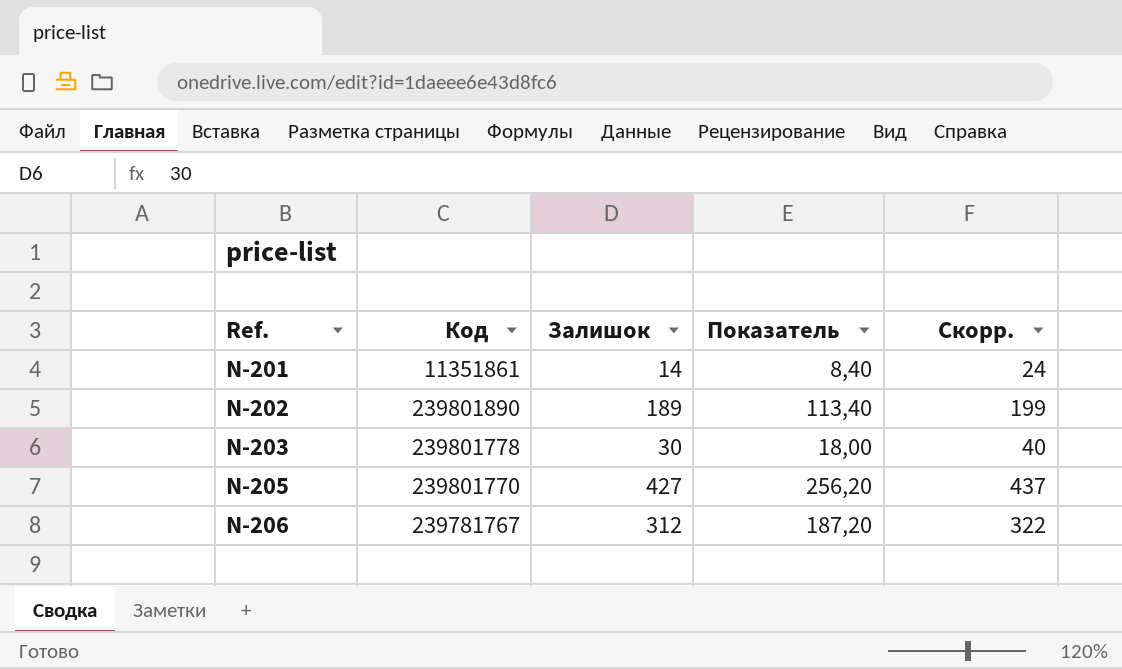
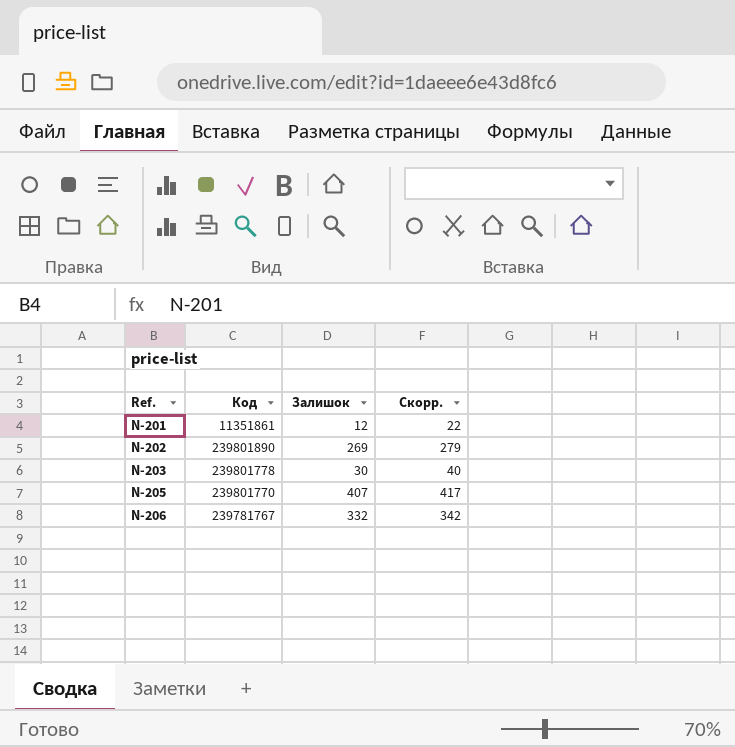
column Показатель | formula: [Залишок] * 0,6 -> none
N-201 | Залишок: 14 -> 12
N-201 | Скорр.: 24 -> 22
N-202 | Залишок: 189 -> 269
N-202 | Скорр.: 199 -> 279
N-205 | Залишок: 427 -> 407
N-205 | Скорр.: 437 -> 417
N-206 | Залишок: 312 -> 332
N-206 | Скорр.: 322 -> 342

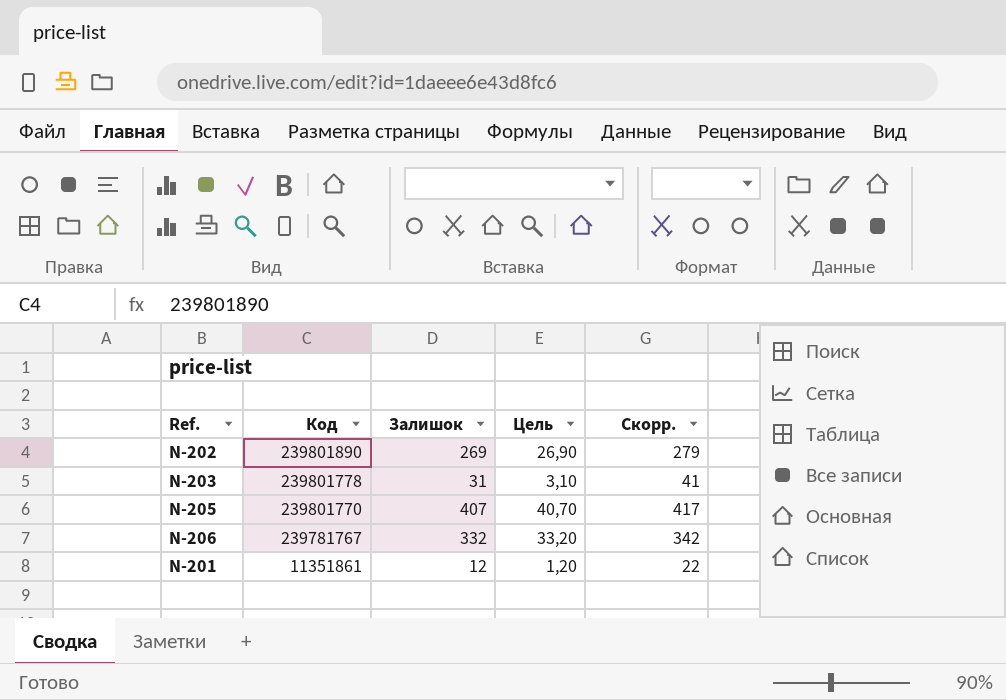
row order: Ref. ascending -> Код descending
column Цель | formula: none -> [Залишок] * 0,1
N-203 | Залишок: 30 -> 31
N-203 | Скорр.: 40 -> 41

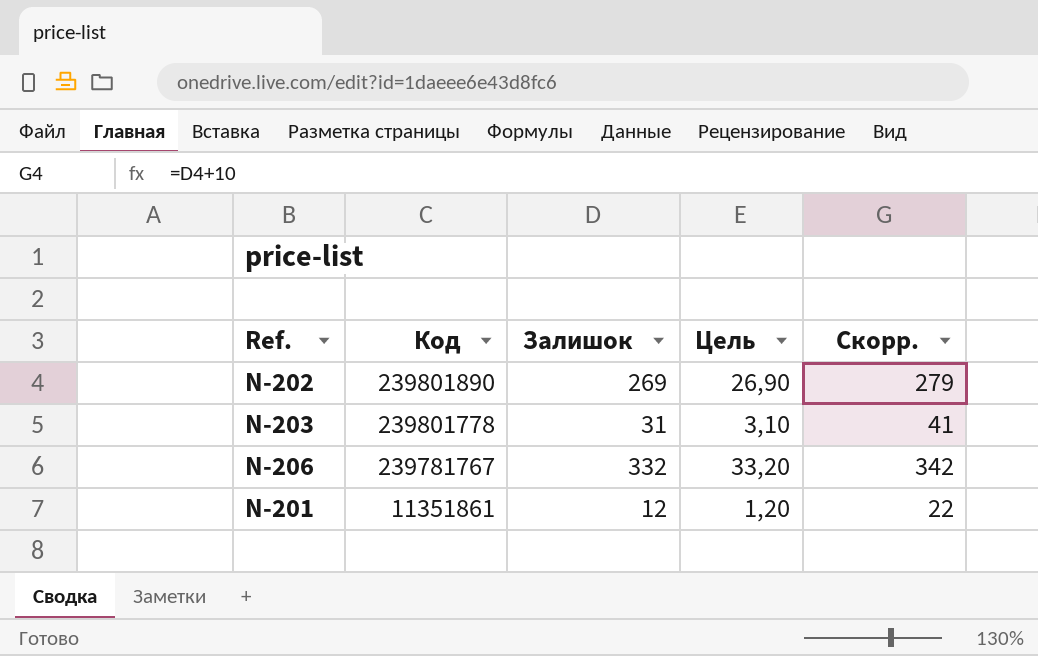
row N-205: 239801770 | 407 | 40,70 | 417 -> none

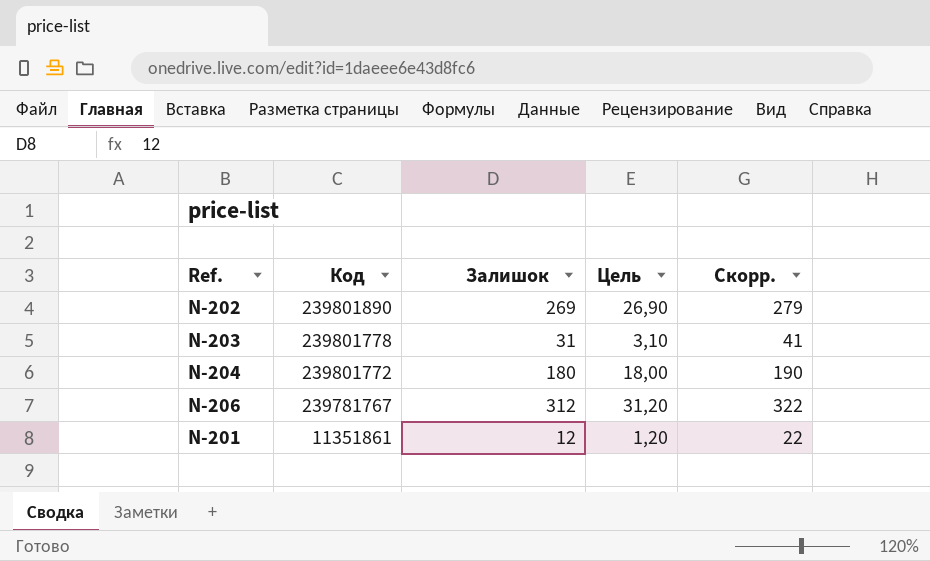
row N-204: none -> 239801772 | 180 | 18,00 | 190
N-206 | Залишок: 332 -> 312
N-206 | Цель: 33,20 -> 31,20
N-206 | Скорр.: 342 -> 322

